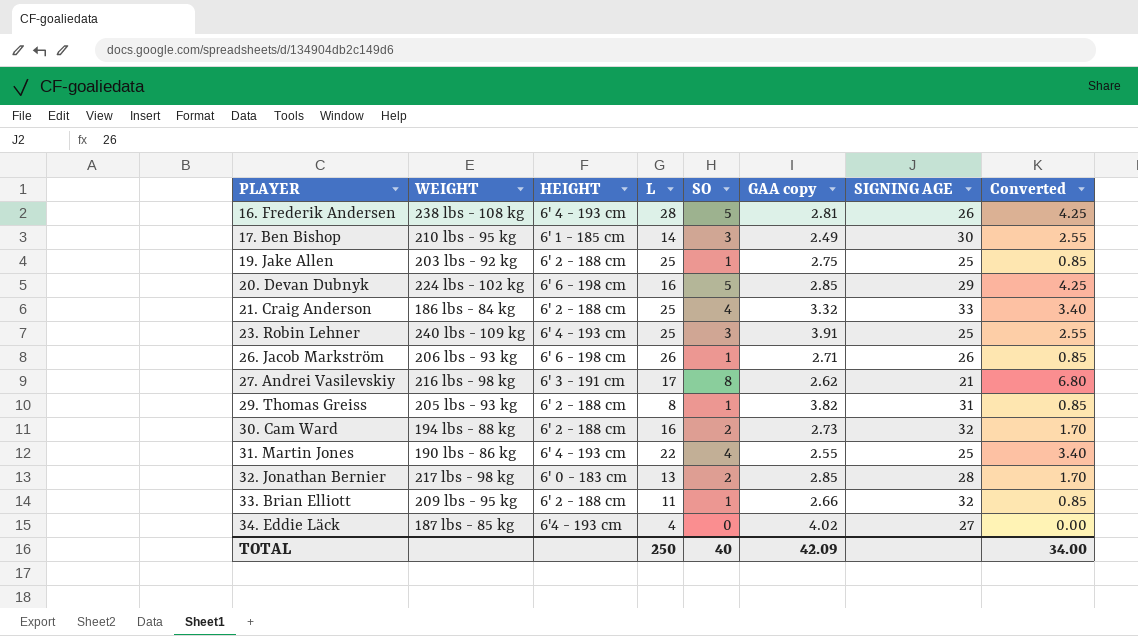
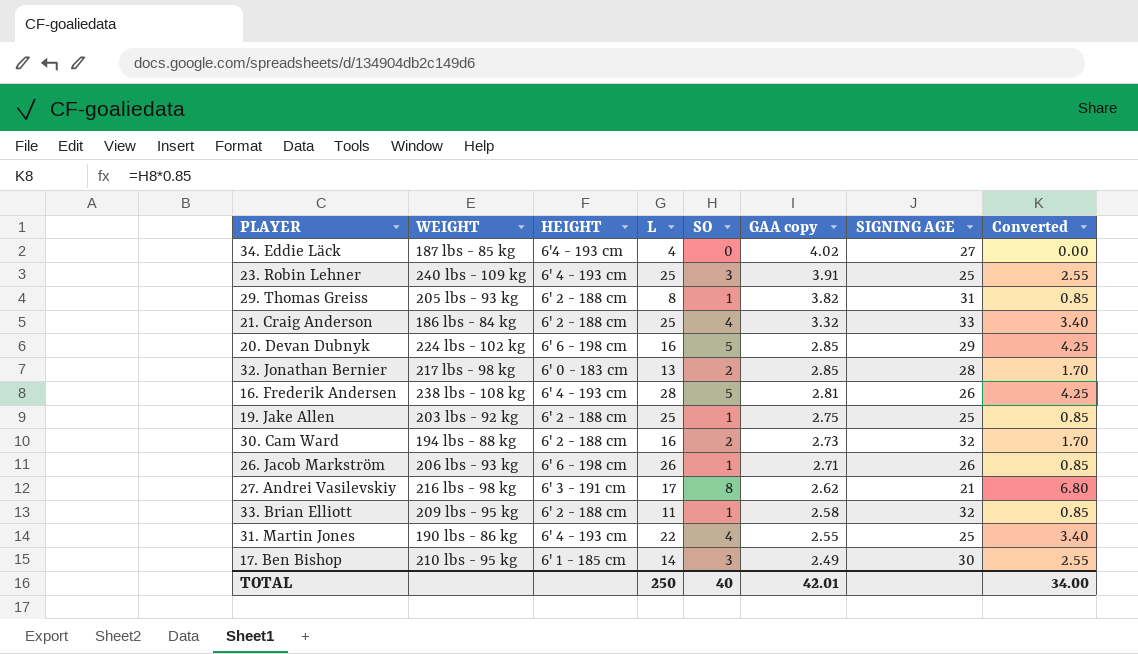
row order: PLAYER ascending -> GAA copy descending
33. Brian Elliott | GAA copy: 2.66 -> 2.58
TOTAL | GAA copy: 42.09 -> 42.01

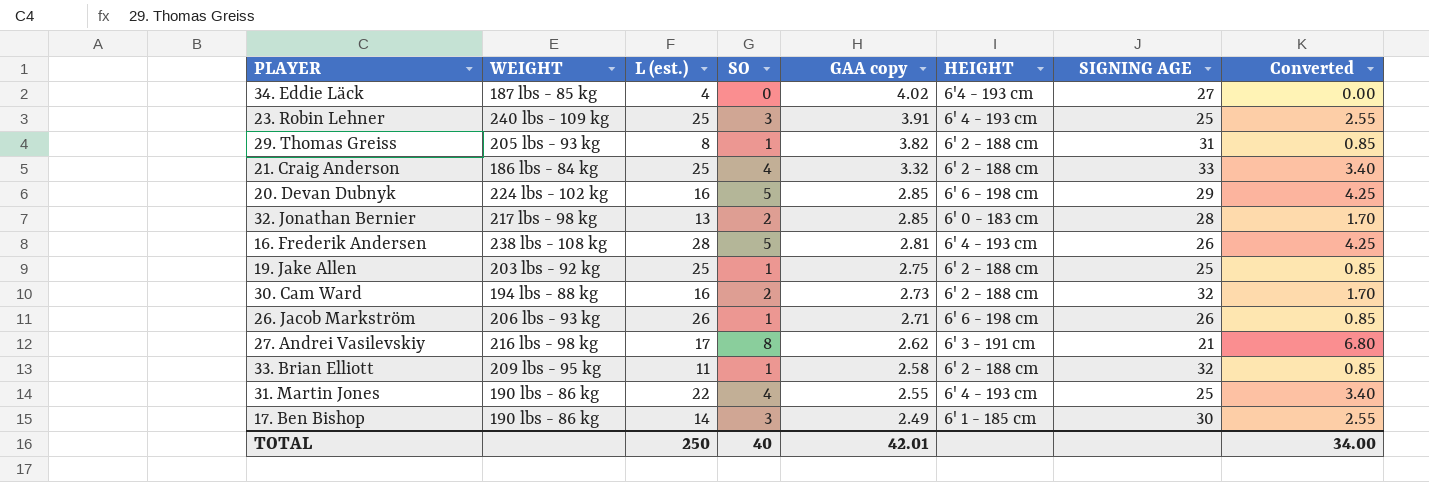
column name: L -> L (est.)
column HEIGHT | position: 3 -> 6
17. Ben Bishop | WEIGHT: 210 lbs - 95 kg -> 190 lbs - 86 kg

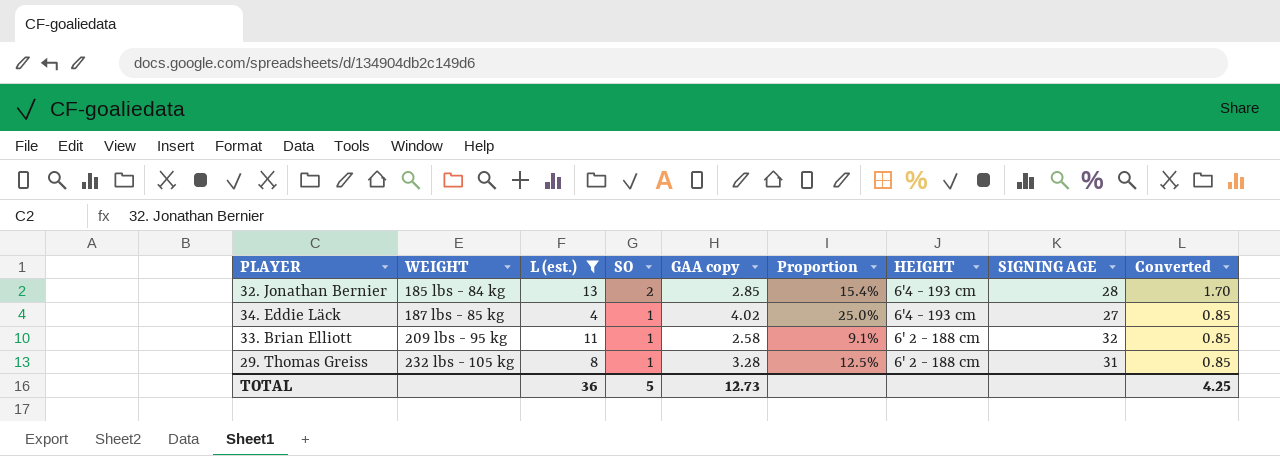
filter: none -> L (est.) <= 13
row order: GAA copy descending -> WEIGHT ascending
column Proportion | formula: none -> [SO] / [L (est.)]
32. Jonathan Bernier | WEIGHT: 217 lbs - 98 kg -> 185 lbs - 84 kg
32. Jonathan Bernier | HEIGHT: 6' 0 - 183 cm -> 6'4 - 193 cm
34. Eddie Läck | SO: 0 -> 1
34. Eddie Läck | Converted: 0.00 -> 0.85
29. Thomas Greiss | WEIGHT: 205 lbs - 93 kg -> 232 lbs - 105 kg
29. Thomas Greiss | GAA copy: 3.82 -> 3.28
TOTAL | L (est.): 250 -> 36
TOTAL | SO: 40 -> 5
TOTAL | GAA copy: 42.01 -> 12.73
TOTAL | Converted: 34.00 -> 4.25

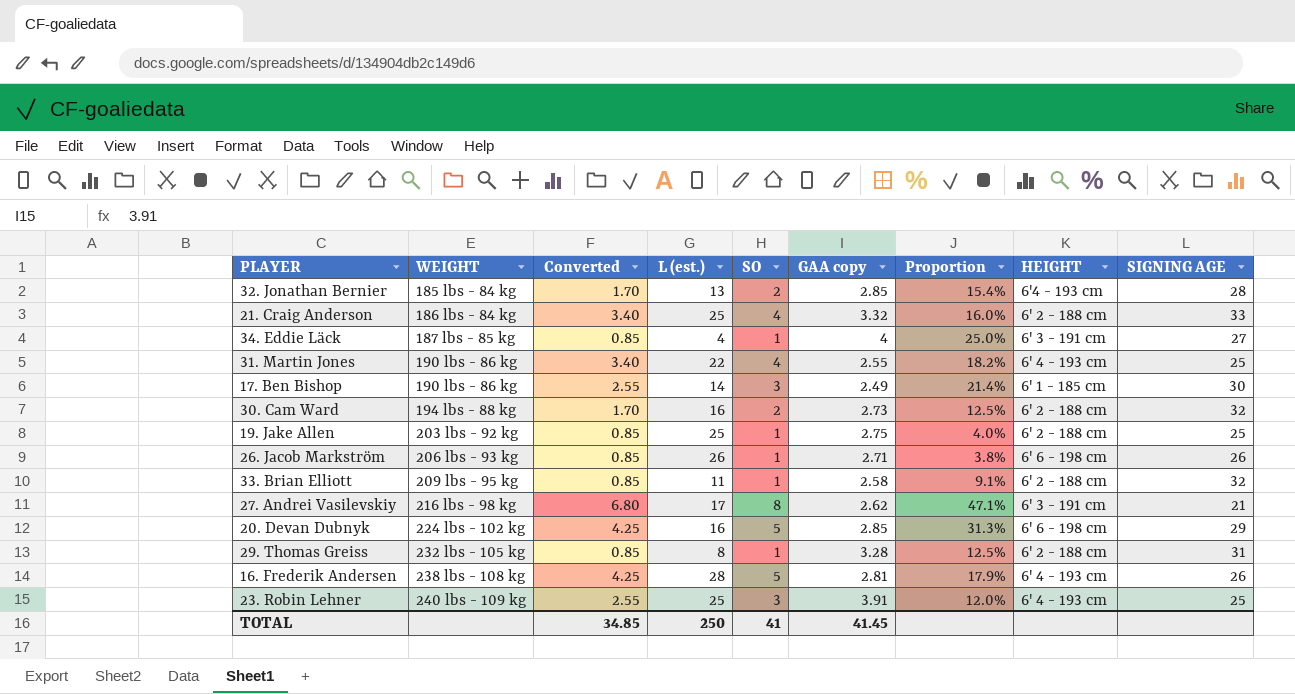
filter: L (est.) <= 13 -> none
column Converted | position: 9 -> 3
34. Eddie Läck | GAA copy: 4.02 -> 4
34. Eddie Läck | HEIGHT: 6'4 - 193 cm -> 6' 3 - 191 cm
TOTAL | Converted: 4.25 -> 34.85
TOTAL | L (est.): 36 -> 250
TOTAL | SO: 5 -> 41
TOTAL | GAA copy: 12.73 -> 41.45

